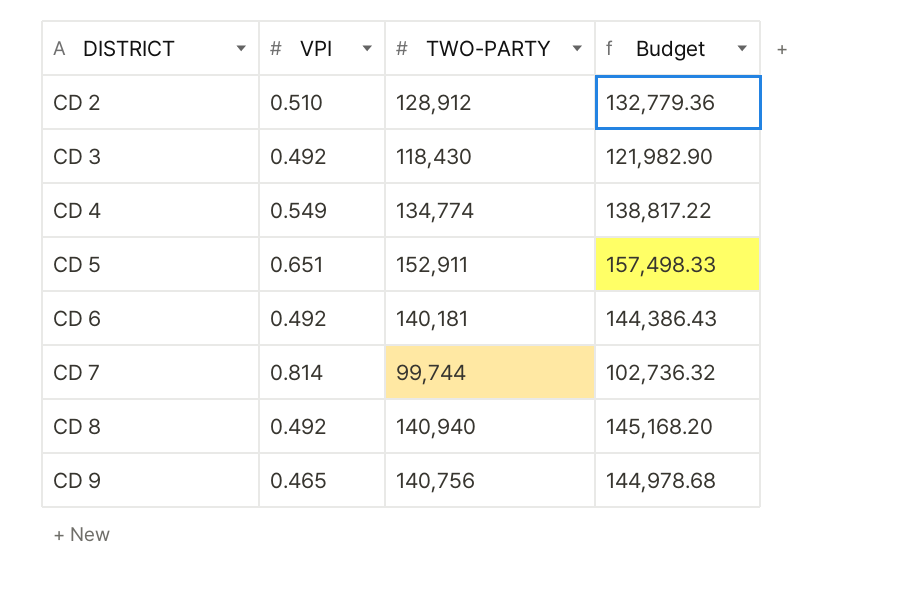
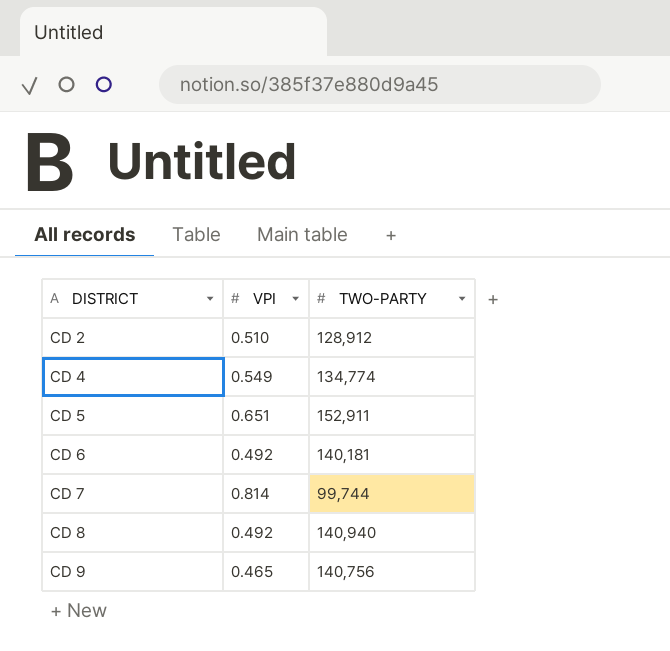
column Budget | formula: [TWO-PARTY] * 1.03 -> none
row CD 3: 0.492 | 118,430 | 121,982.90 -> none

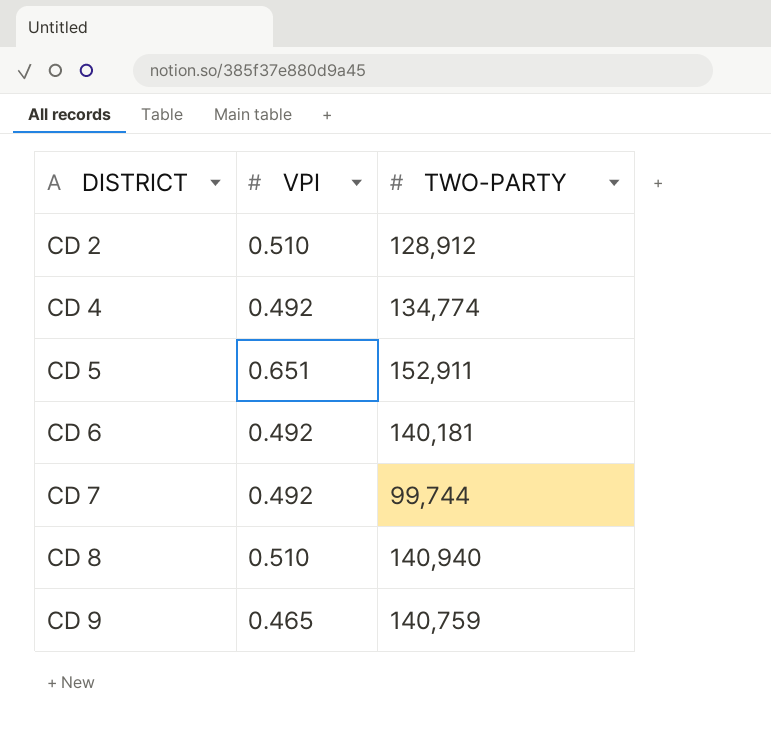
CD 4 | VPI: 0.549 -> 0.492
CD 7 | VPI: 0.814 -> 0.492
CD 8 | VPI: 0.492 -> 0.510
CD 9 | TWO-PARTY: 140,756 -> 140,759

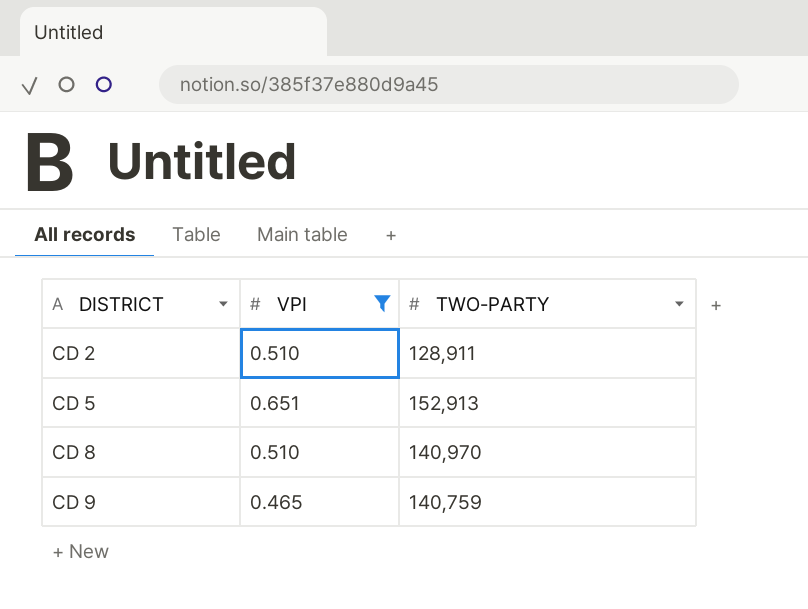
filter: none -> VPI != 0.492
CD 2 | TWO-PARTY: 128,912 -> 128,911
CD 5 | TWO-PARTY: 152,911 -> 152,913
CD 8 | TWO-PARTY: 140,940 -> 140,970

